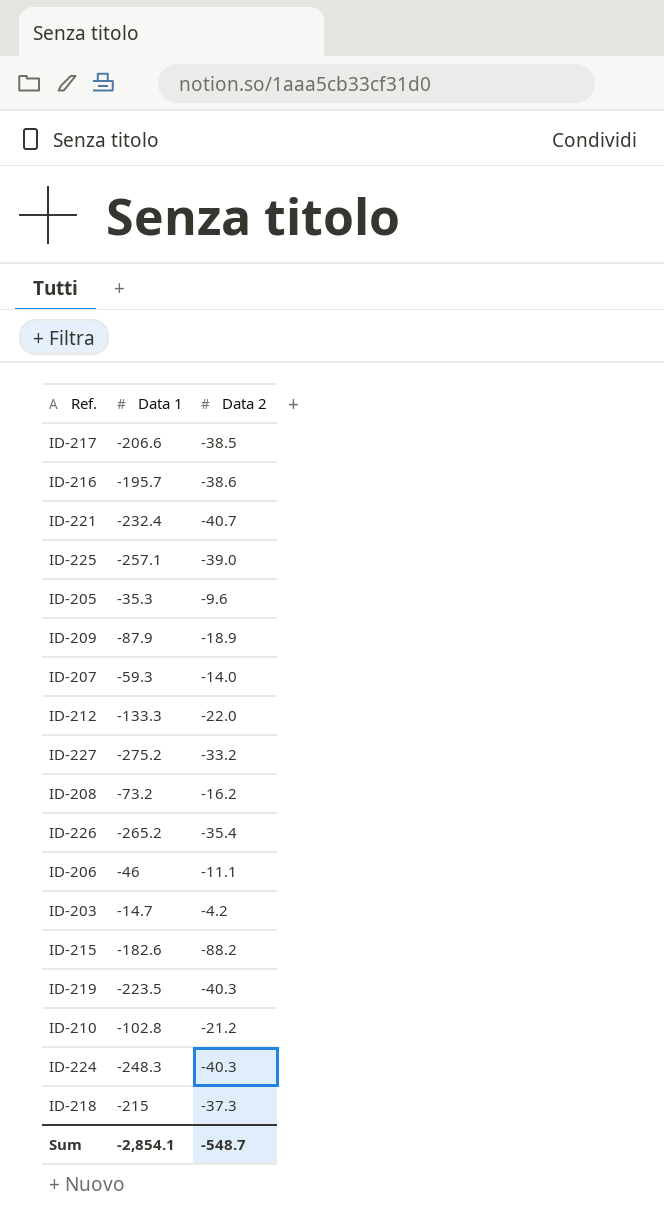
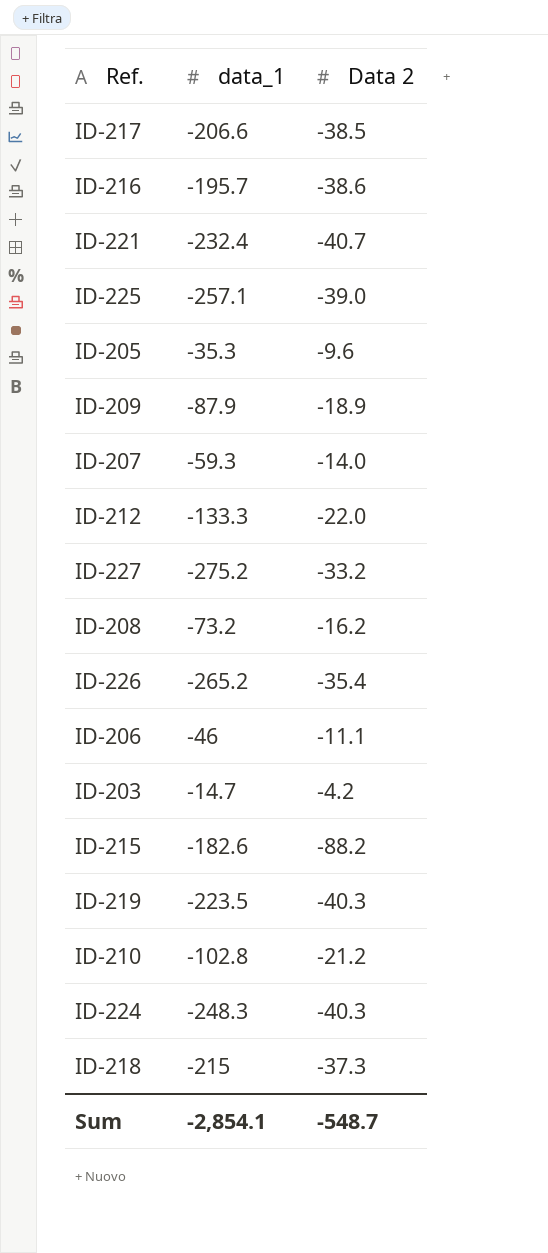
column name: Data 1 -> data_1

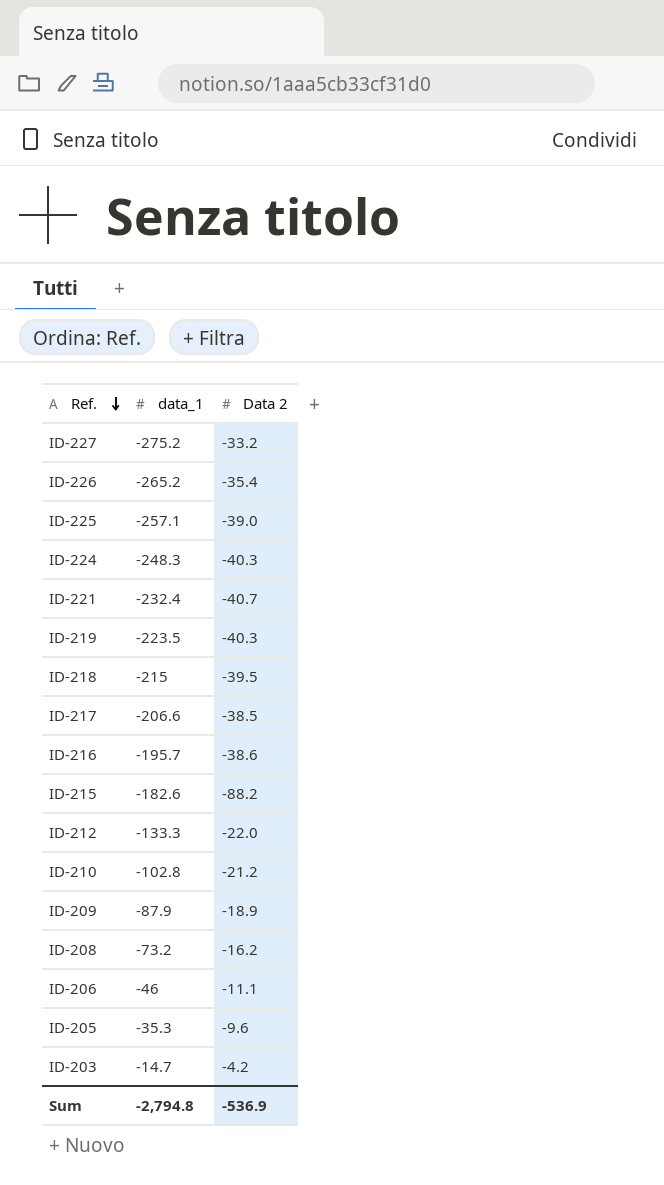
row order: none -> Ref. descending
row ID-207: -59.3 | -14.0 -> none
ID-218 | Data 2: -37.3 -> -39.5
Sum | data_1: -2,854.1 -> -2,794.8
Sum | Data 2: -548.7 -> -536.9

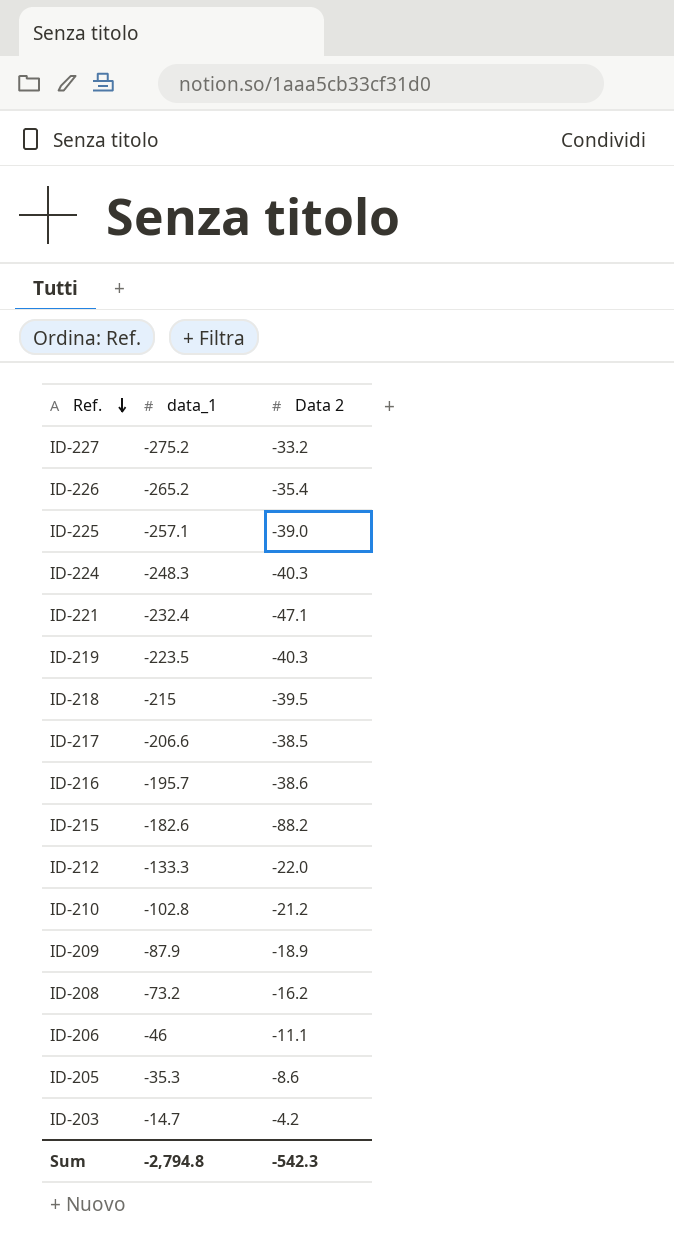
ID-221 | Data 2: -40.7 -> -47.1
ID-205 | Data 2: -9.6 -> -8.6
Sum | Data 2: -536.9 -> -542.3

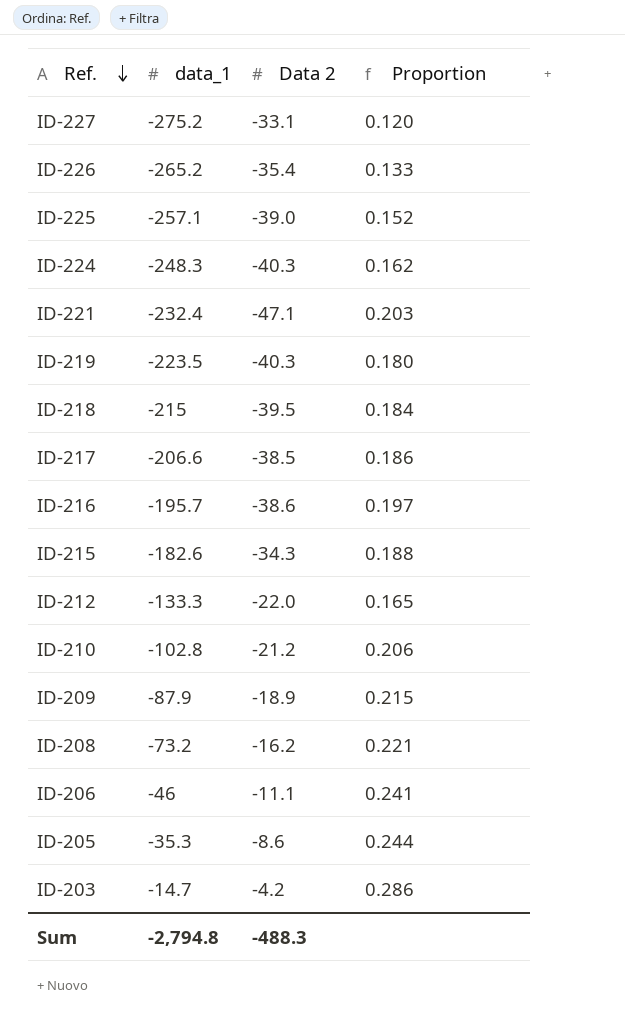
column Proportion | formula: none -> [Data 2] / [data_1]
ID-227 | Data 2: -33.2 -> -33.1
ID-215 | Data 2: -88.2 -> -34.3
Sum | Data 2: -542.3 -> -488.3

